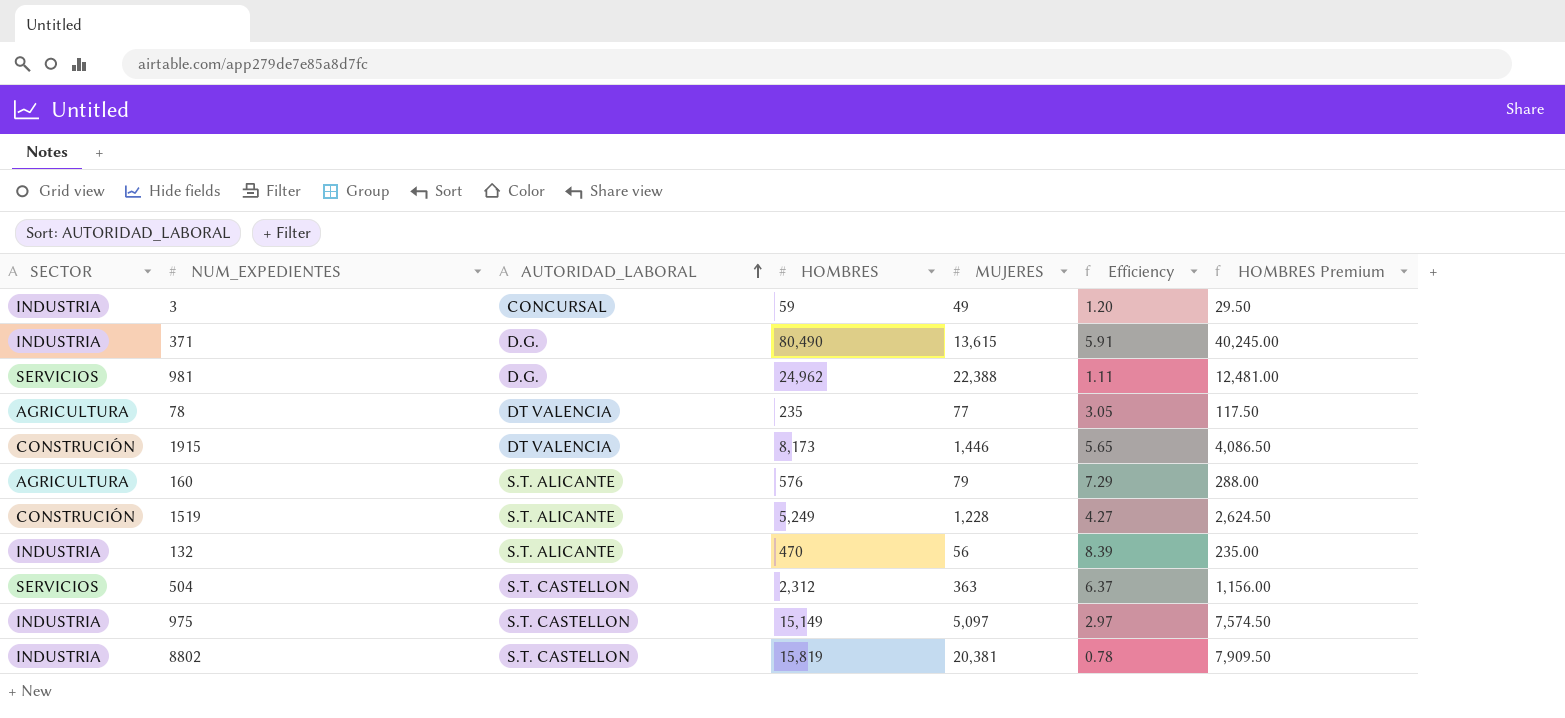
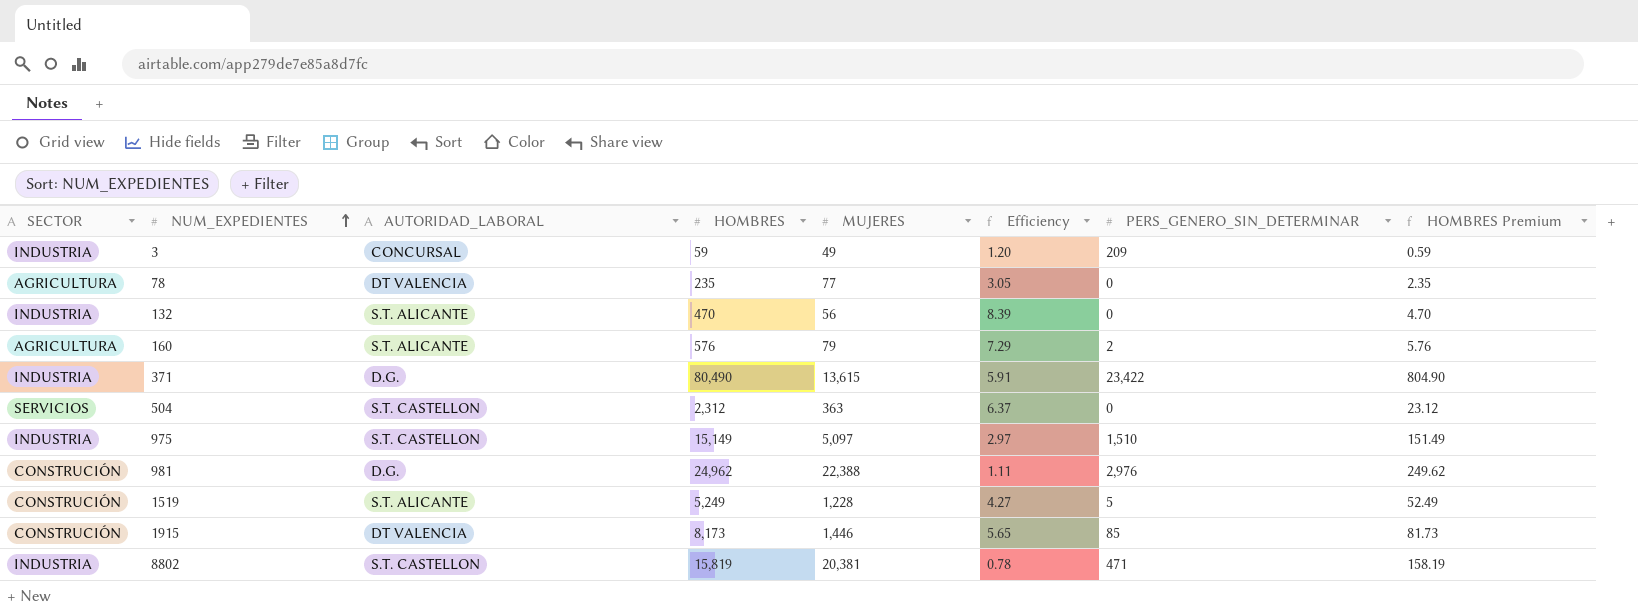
row order: AUTORIDAD_LABORAL ascending -> NUM_EXPEDIENTES ascending
column PERS_GENERO_SIN_DETERMINAR | position: none -> 7
column HOMBRES Premium | formula: [HOMBRES] * 0.5 -> [HOMBRES] * 0.01
981 | SECTOR: SERVICIOS -> CONSTRUCIÓN

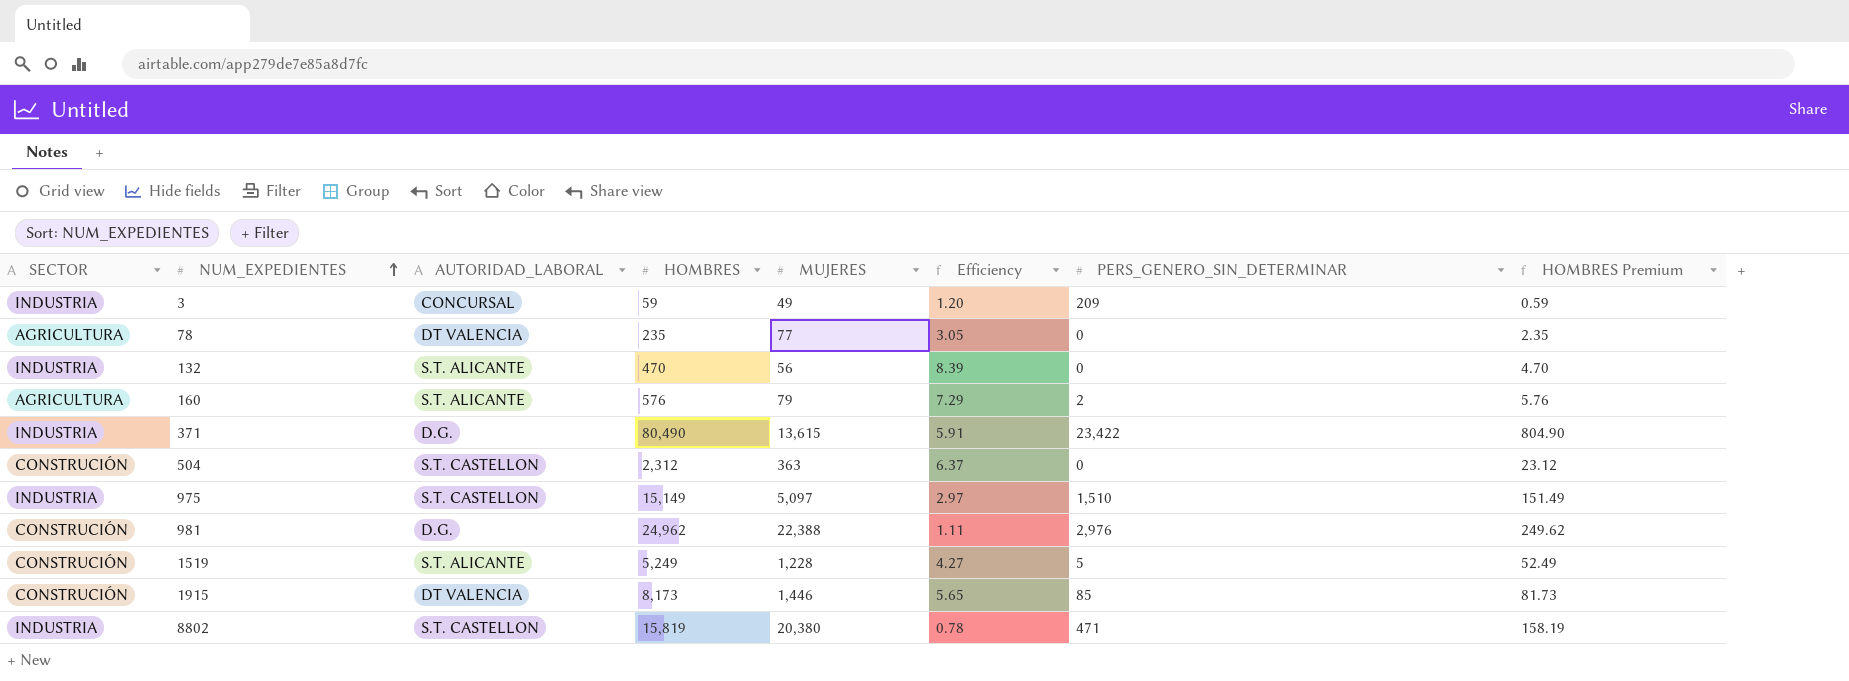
504 | SECTOR: SERVICIOS -> CONSTRUCIÓN
8802 | MUJERES: 20,381 -> 20,380

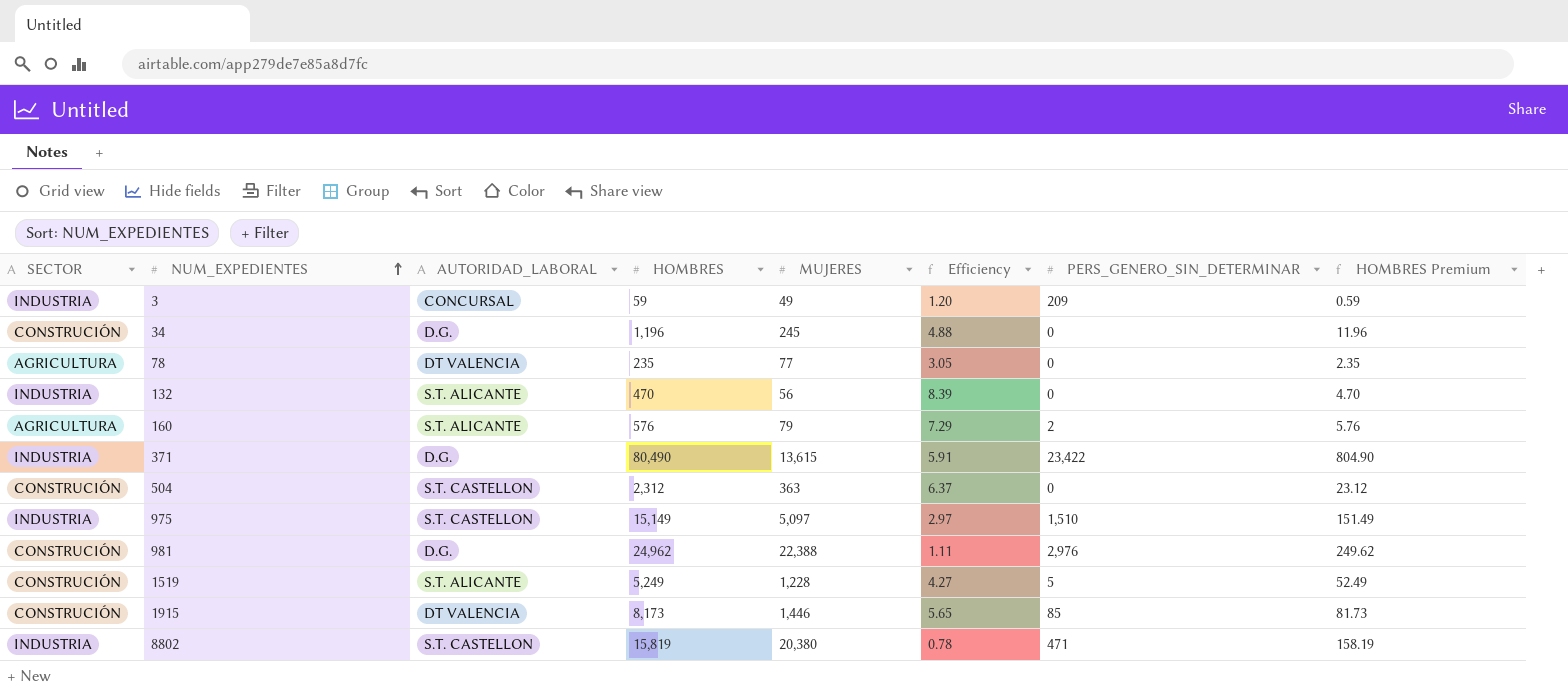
row 34: none -> CONSTRUCIÓN | D.G. | 1,196 | 245 | 4.88 | 0 | 11.96

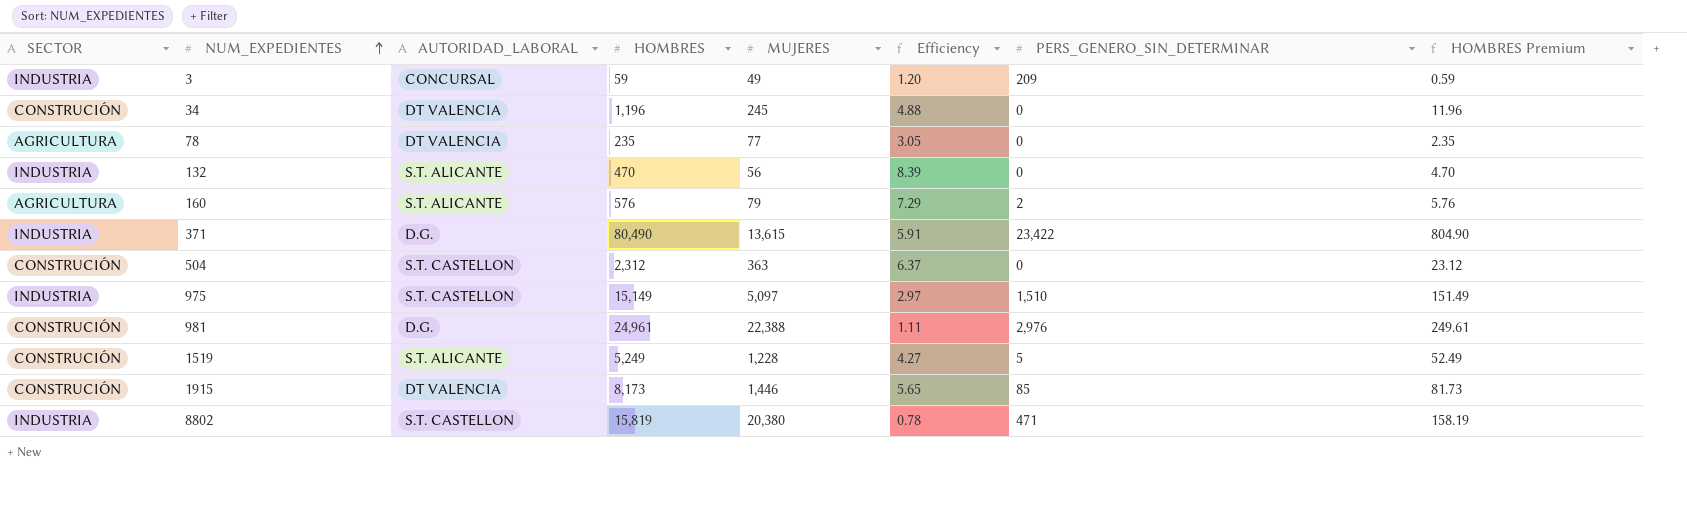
34 | AUTORIDAD_LABORAL: D.G. -> DT VALENCIA
981 | HOMBRES: 24,962 -> 24,961
981 | HOMBRES Premium: 249.62 -> 249.61

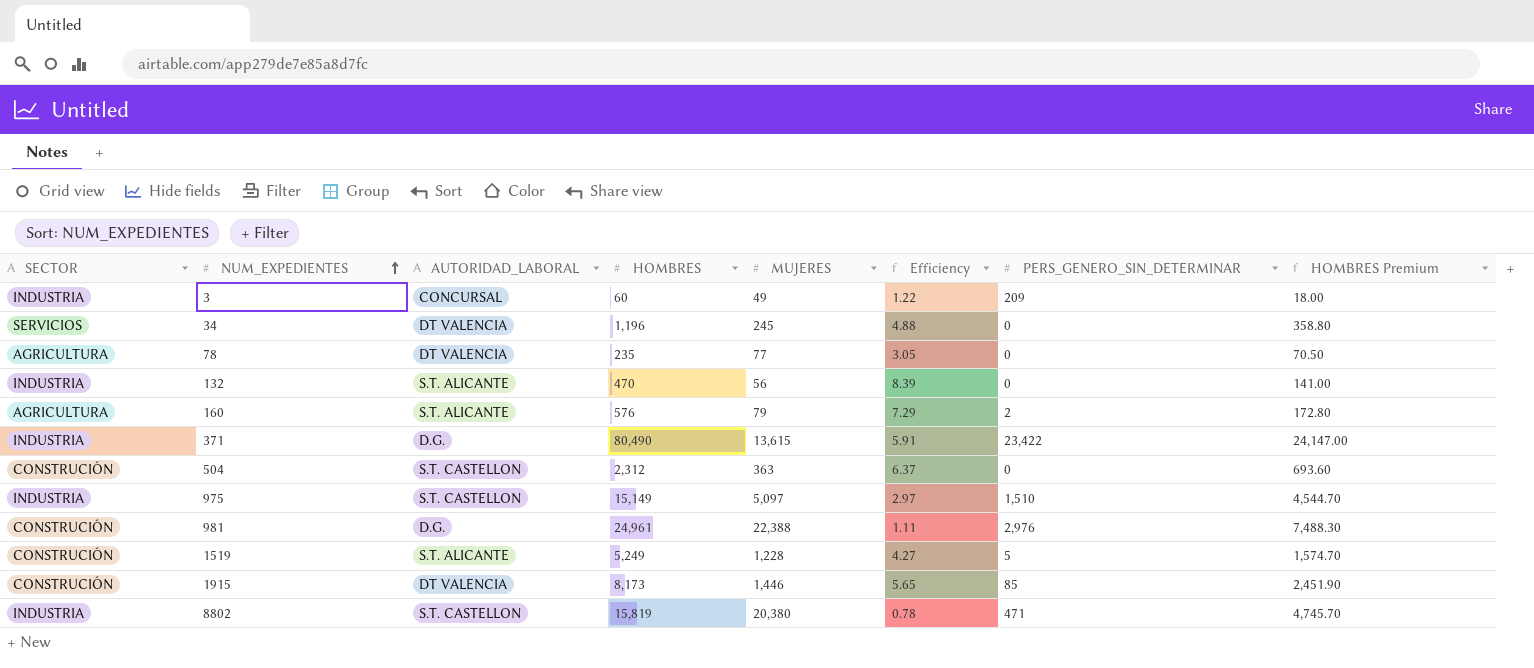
column HOMBRES Premium | formula: [HOMBRES] * 0.01 -> [HOMBRES] * 0.3
3 | HOMBRES: 59 -> 60
3 | Efficiency: 1.20 -> 1.22
34 | SECTOR: CONSTRUCIÓN -> SERVICIOS

